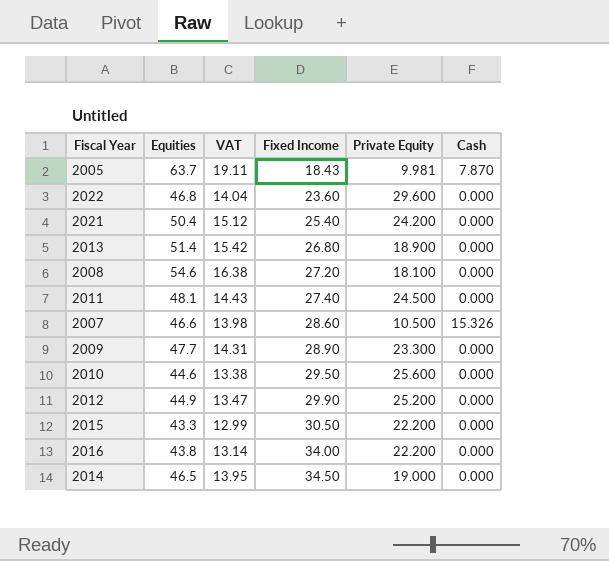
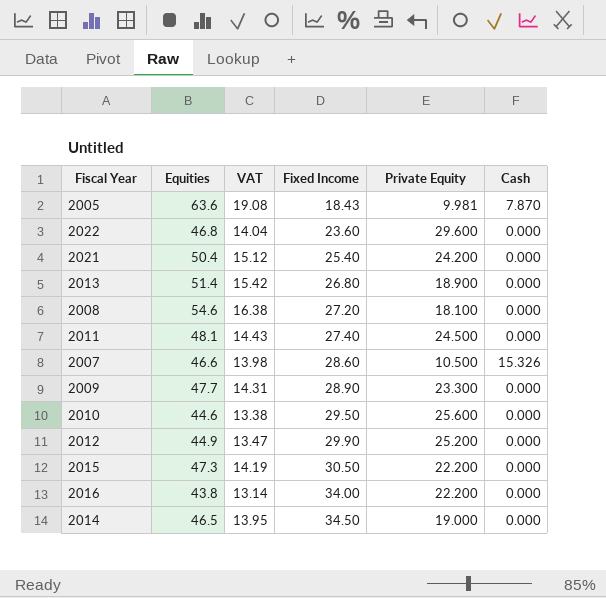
2005 | Equities: 63.7 -> 63.6
2005 | VAT: 19.11 -> 19.08
2015 | Equities: 43.3 -> 47.3
2015 | VAT: 12.99 -> 14.19

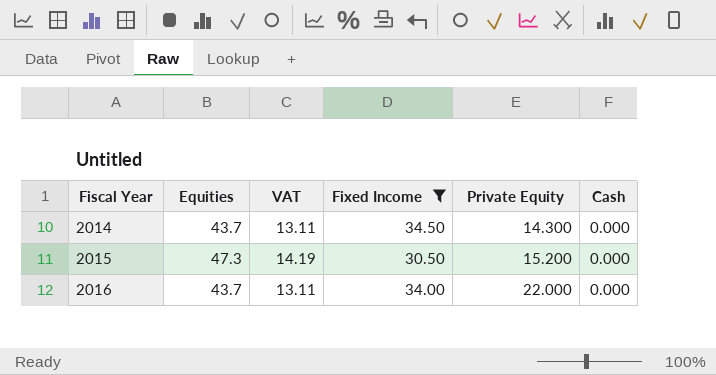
filter: none -> Fixed Income >= 30.50
row order: Fixed Income ascending -> Fiscal Year ascending
2014 | Equities: 46.5 -> 43.7
2014 | VAT: 13.95 -> 13.11
2014 | Private Equity: 19.000 -> 14.300
2015 | Private Equity: 22.200 -> 15.200
2016 | Equities: 43.8 -> 43.7
2016 | VAT: 13.14 -> 13.11
2016 | Private Equity: 22.200 -> 22.000

